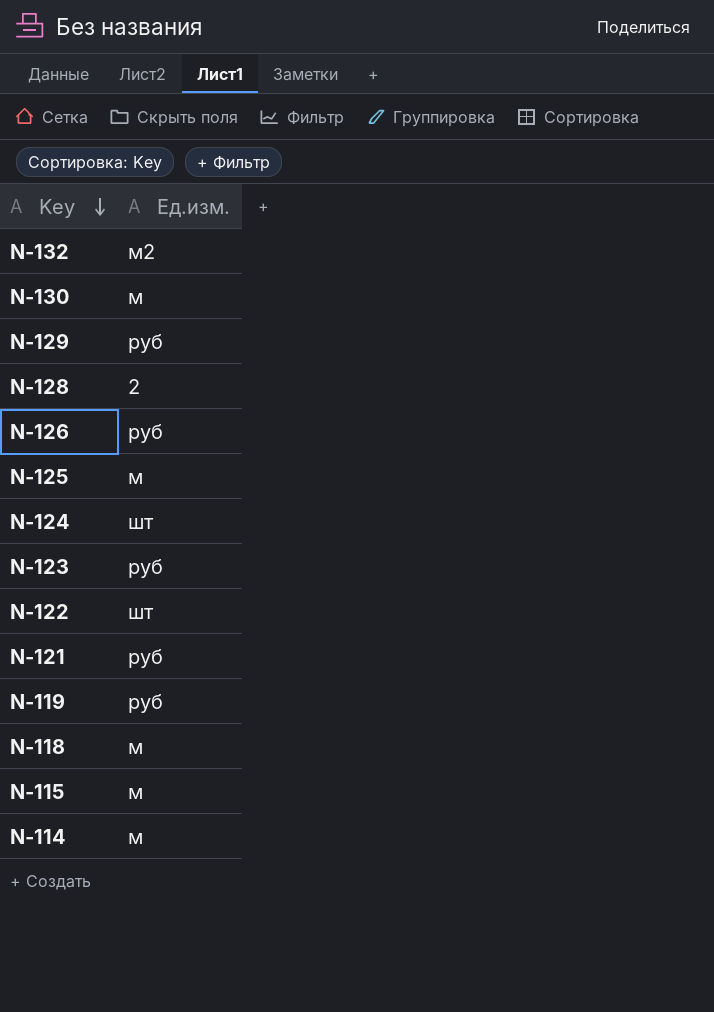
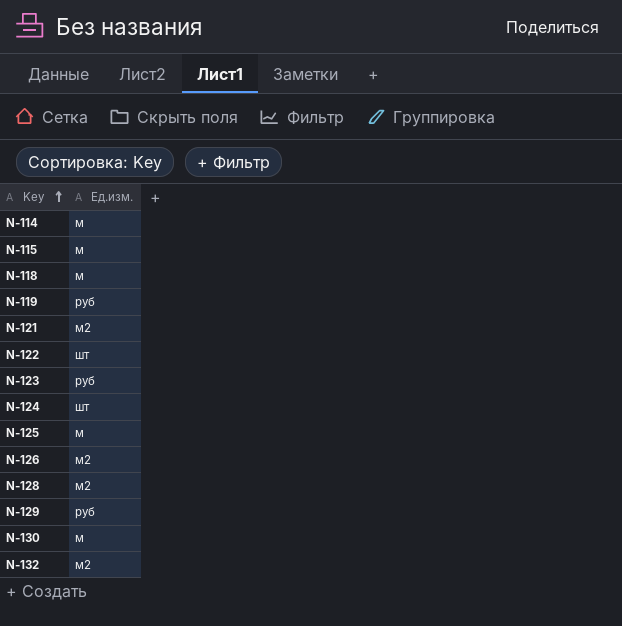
row order: Key descending -> Key ascending
N-121 | Ед.изм.: руб -> м2
N-126 | Ед.изм.: руб -> м2
N-128 | Ед.изм.: 2 -> м2

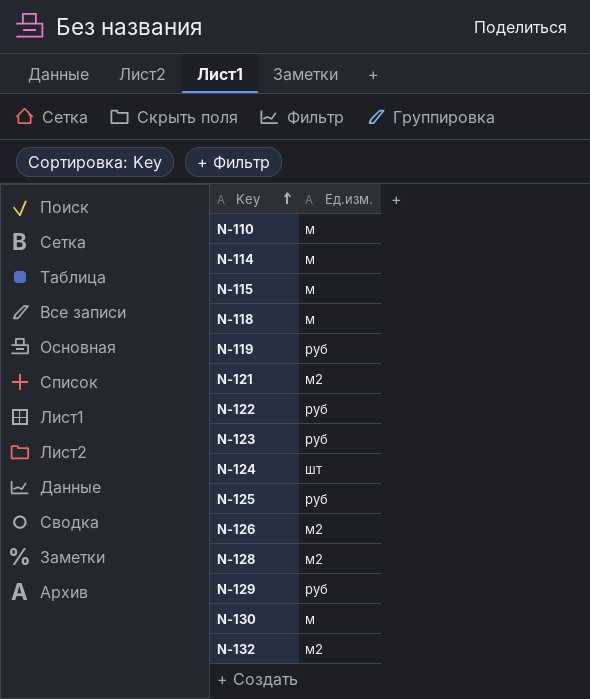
row N-110: none -> м
N-122 | Ед.изм.: шт -> руб
N-125 | Ед.изм.: м -> руб

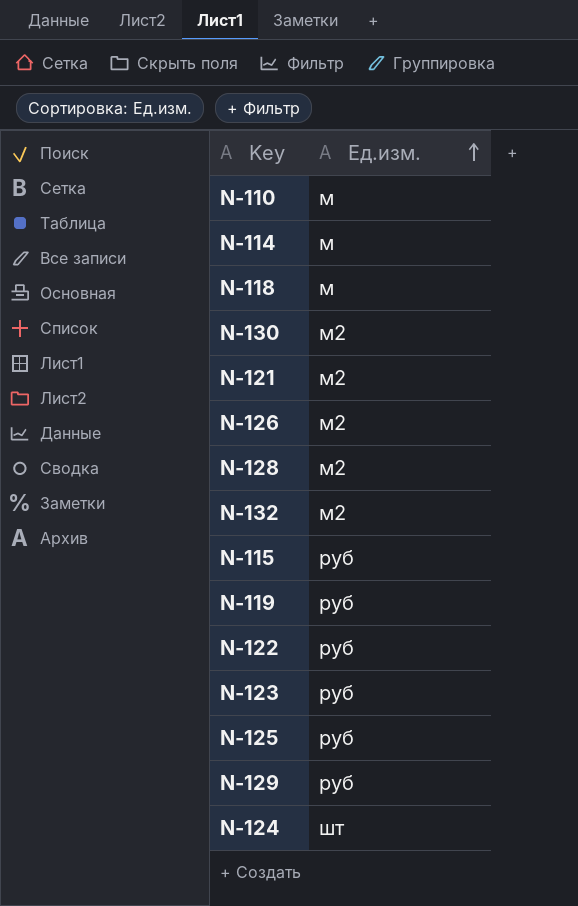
row order: Key ascending -> Ед.изм. ascending
N-130 | Ед.изм.: м -> м2
N-115 | Ед.изм.: м -> руб

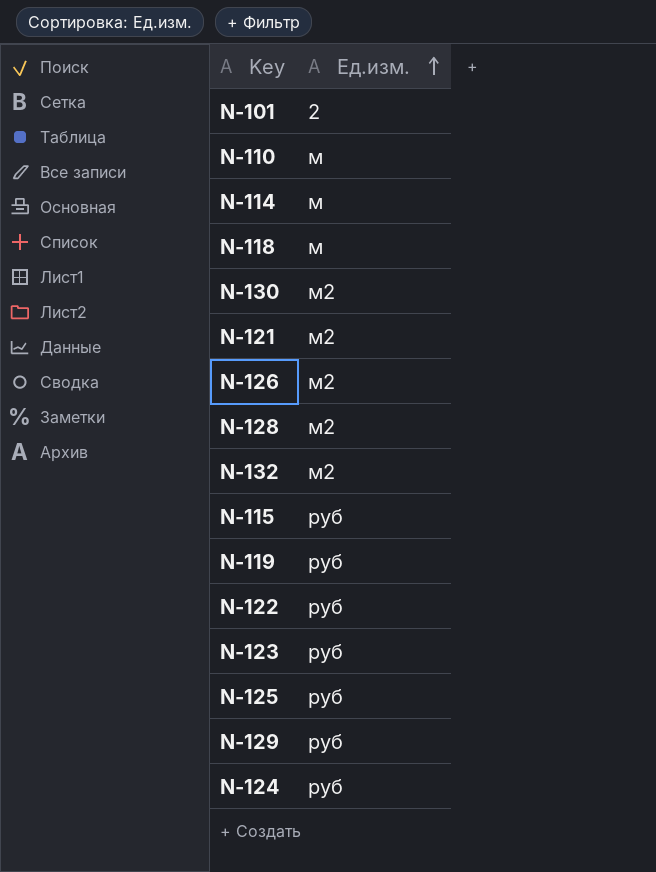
row N-101: none -> 2
N-124 | Ед.изм.: шт -> руб

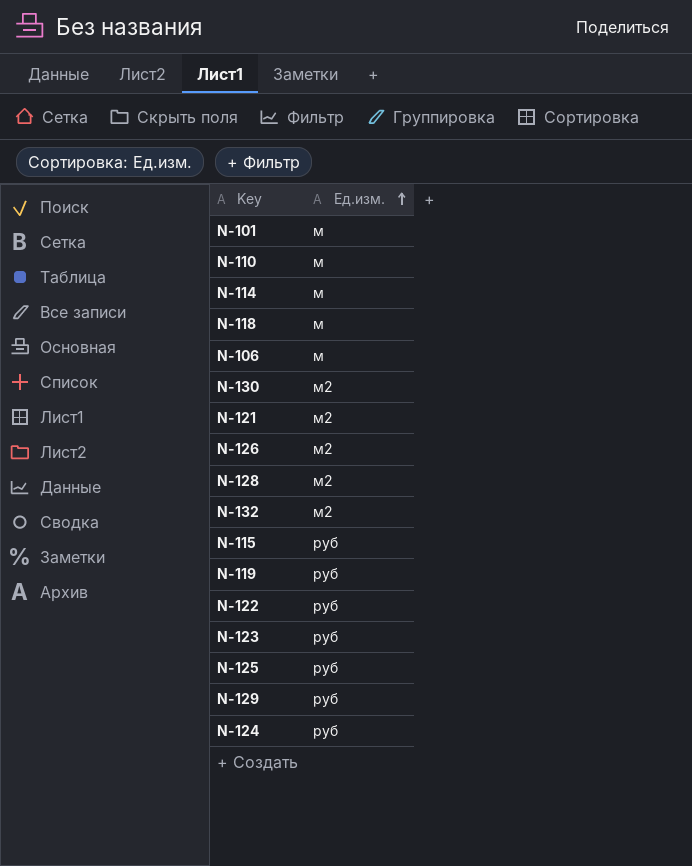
N-101 | Ед.изм.: 2 -> м
row N-106: none -> м

